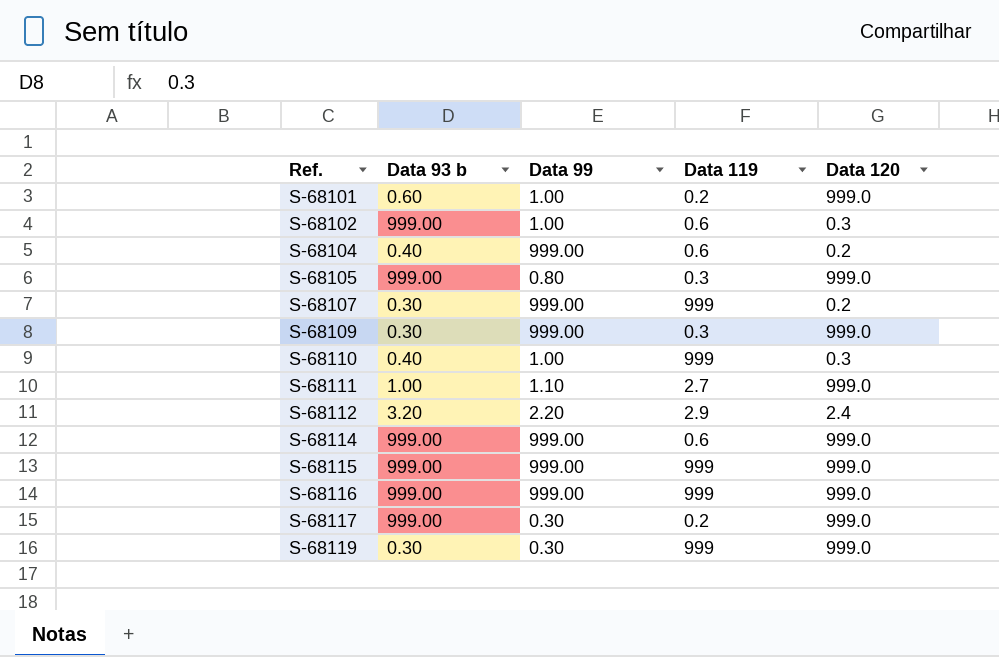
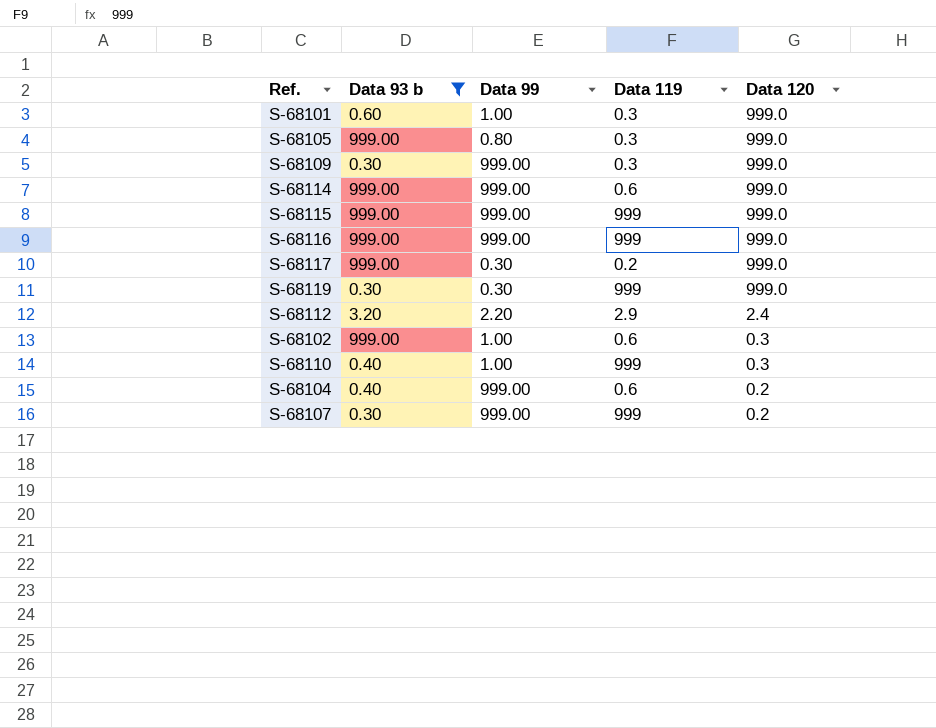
filter: none -> Data 93 b != 1.00
row order: Ref. ascending -> Data 120 descending
S-68101 | Data 119: 0.2 -> 0.3

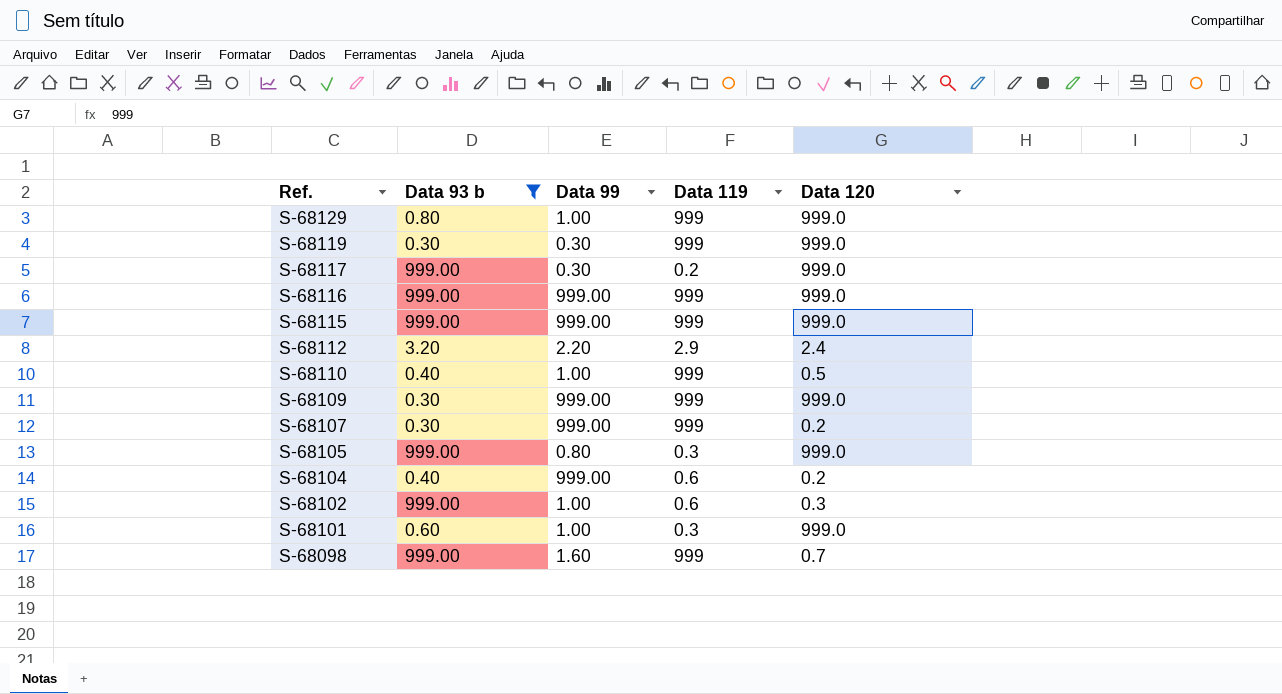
row order: Data 120 descending -> Ref. descending
row S-68114: 999.00 | 999.00 | 0.6 | 999.0 -> none
row S-68129: none -> 0.80 | 1.00 | 999 | 999.0
S-68110 | Data 120: 0.3 -> 0.5
S-68109 | Data 119: 0.3 -> 999
row S-68098: none -> 999.00 | 1.60 | 999 | 0.7

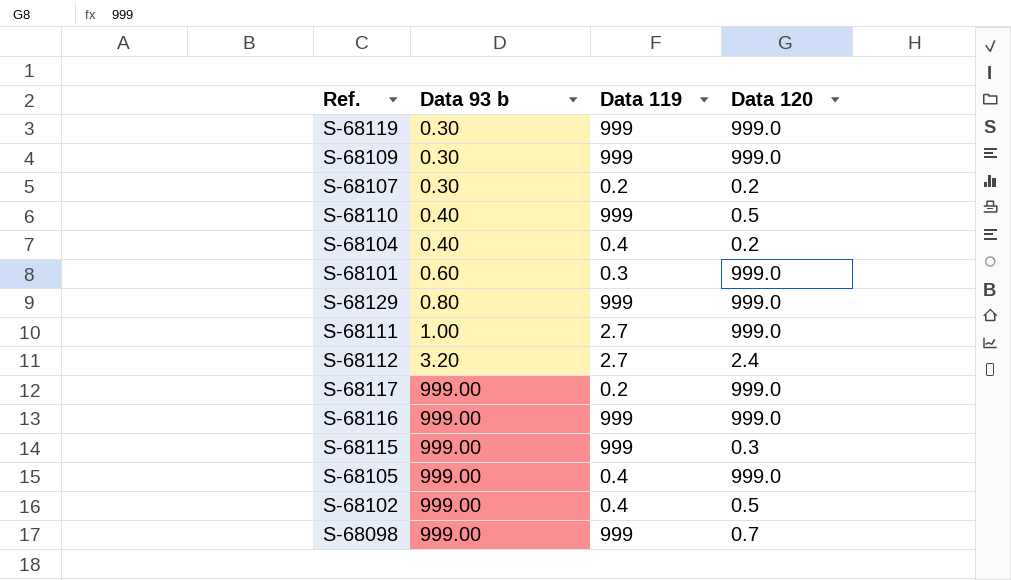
filter: Data 93 b != 1.00 -> none
row order: Ref. descending -> Data 93 b ascending
column Data 99 | position: 3 -> none
S-68107 | Data 119: 999 -> 0.2
S-68104 | Data 119: 0.6 -> 0.4
S-68112 | Data 119: 2.9 -> 2.7
S-68115 | Data 120: 999.0 -> 0.3
S-68105 | Data 119: 0.3 -> 0.4
S-68102 | Data 119: 0.6 -> 0.4
S-68102 | Data 120: 0.3 -> 0.5

